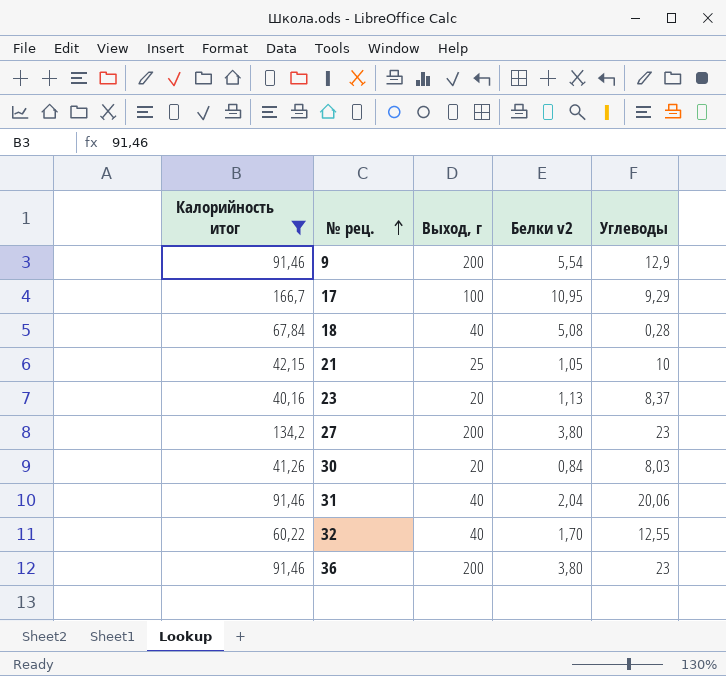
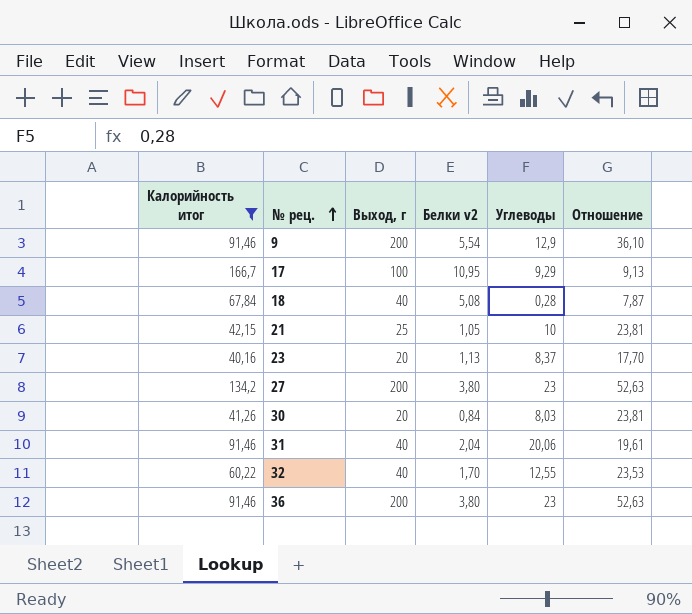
column Отношение | formula: none -> [Выход, г] / [Белки v2]

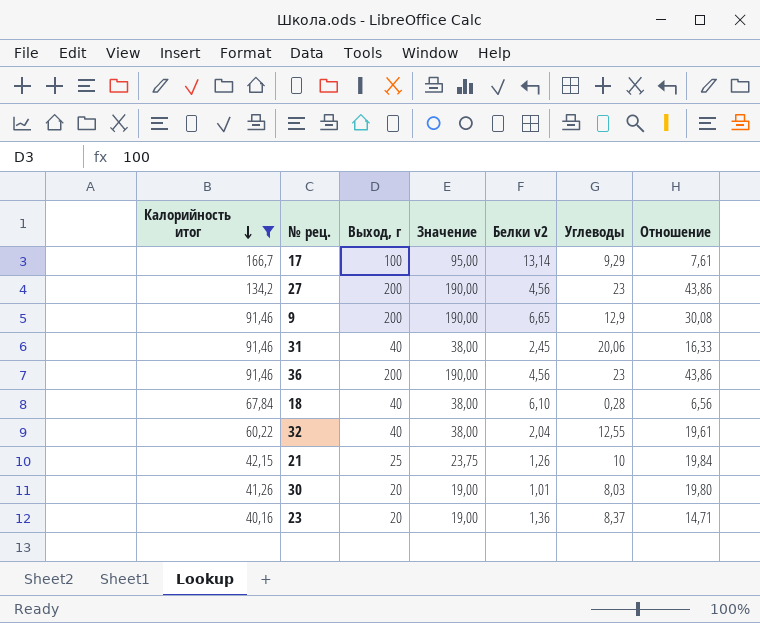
row order: № рец. ascending -> Калорийность итог descending
column Значение | formula: none -> [Выход, г] * 0,95
17 | Белки v2: 10,95 -> 13,14
17 | Отношение: 9,13 -> 7,61
27 | Белки v2: 3,80 -> 4,56
27 | Отношение: 52,63 -> 43,86
9 | Белки v2: 5,54 -> 6,65
9 | Отношение: 36,10 -> 30,08
31 | Белки v2: 2,04 -> 2,45
31 | Отношение: 19,61 -> 16,33
36 | Белки v2: 3,80 -> 4,56
36 | Отношение: 52,63 -> 43,86
18 | Белки v2: 5,08 -> 6,10
18 | Отношение: 7,87 -> 6,56
32 | Белки v2: 1,70 -> 2,04
32 | Отношение: 23,53 -> 19,61
21 | Белки v2: 1,05 -> 1,26
21 | Отношение: 23,81 -> 19,84
30 | Белки v2: 0,84 -> 1,01
30 | Отношение: 23,81 -> 19,80
23 | Белки v2: 1,13 -> 1,36
23 | Отношение: 17,70 -> 14,71

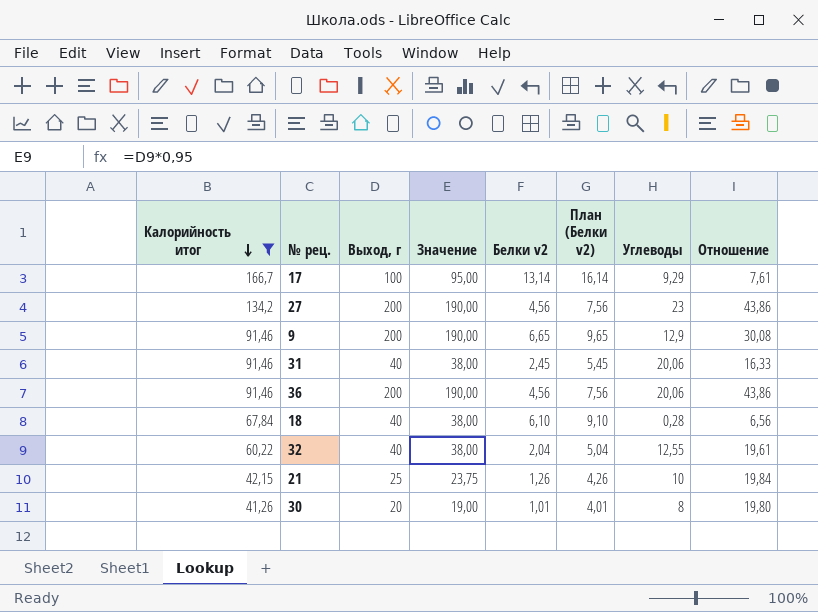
column План (Белки v2) | formula: none -> [Белки v2] + 3
row 23: 40,16 | 20 | 19,00 | 1,36 | 8,37 | 14,71 -> none
36 | Углеводы: 23 -> 20,06
30 | Углеводы: 8,03 -> 8

